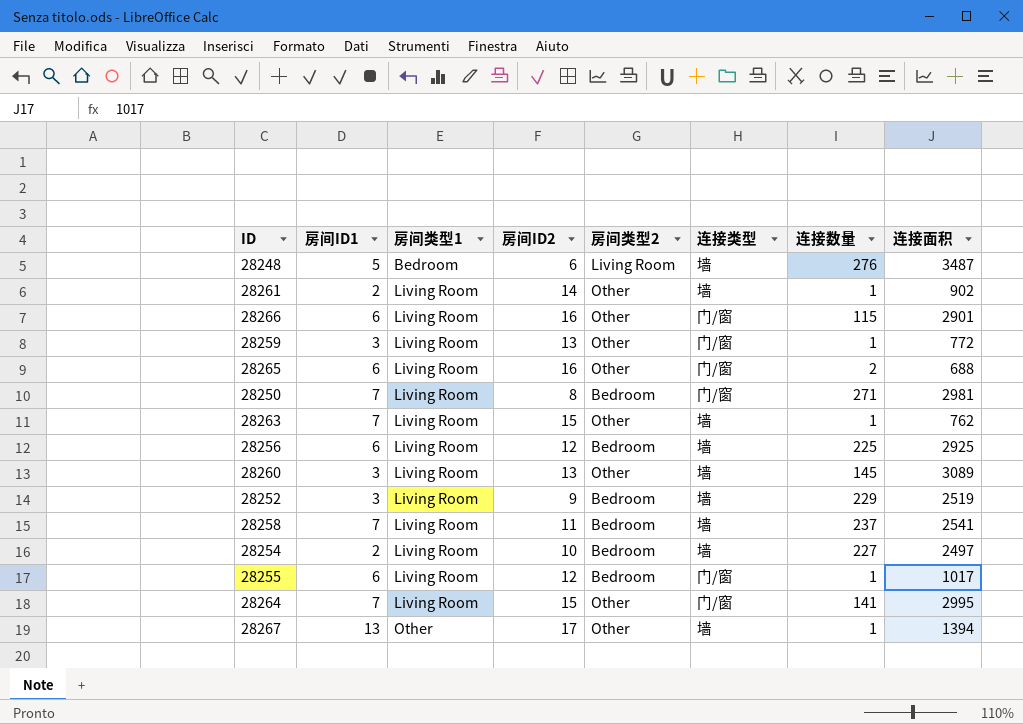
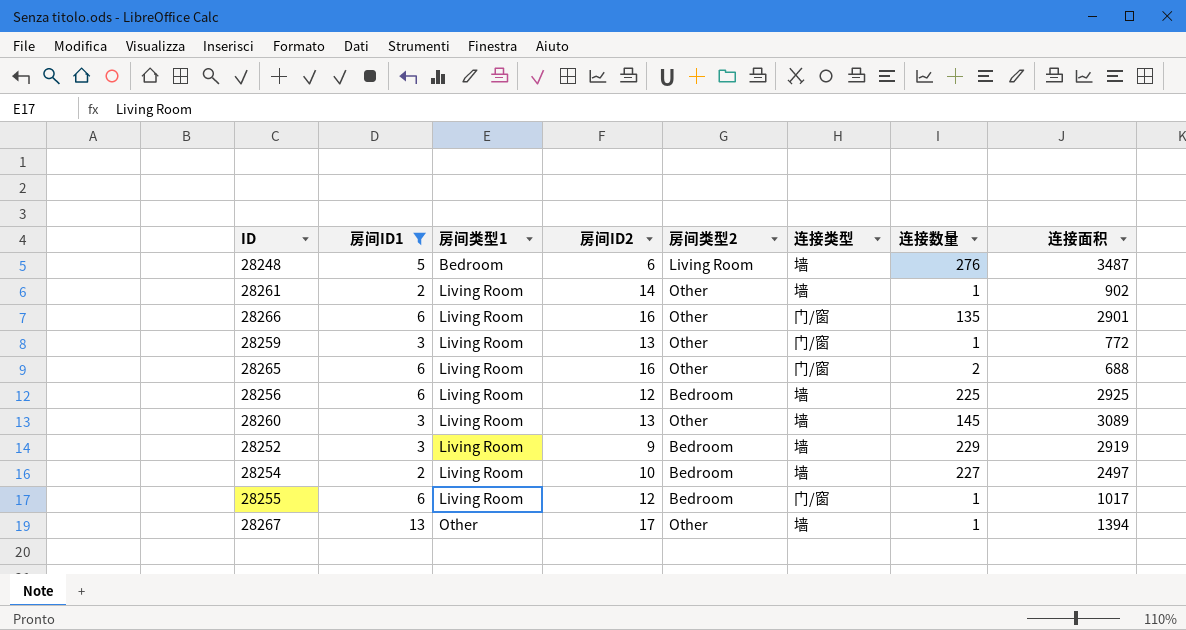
filter: none -> 房间ID1 != 7
28266 | 连接数量: 115 -> 135
28252 | 连接面积: 2519 -> 2919

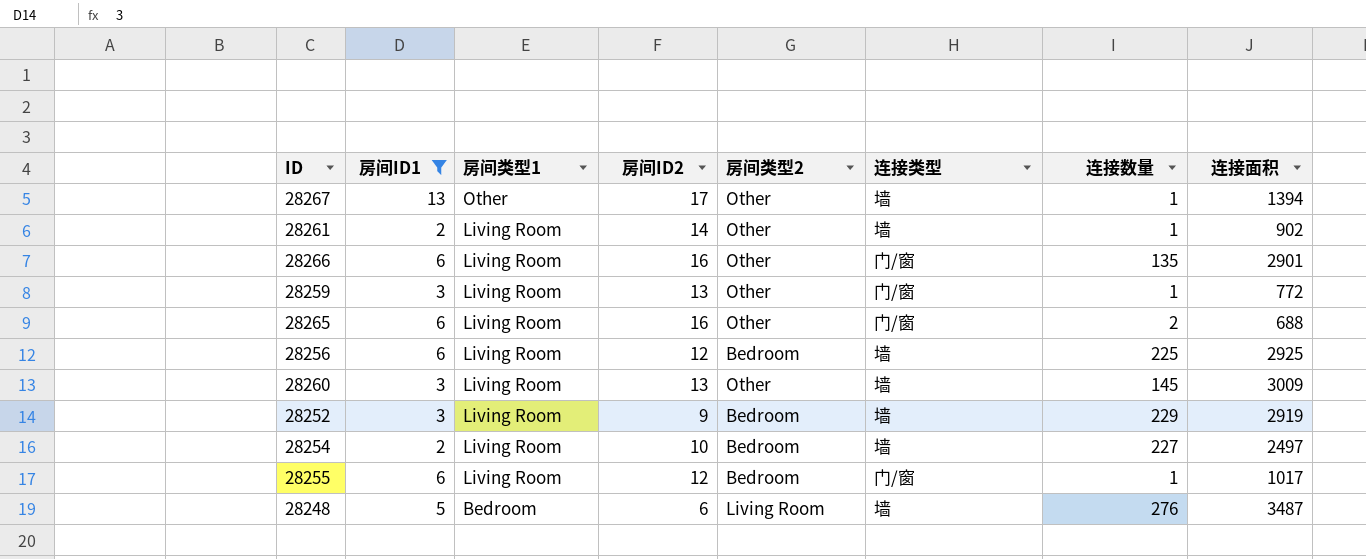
row order: 房间类型1 ascending -> 房间类型1 descending
28260 | 连接面积: 3089 -> 3009

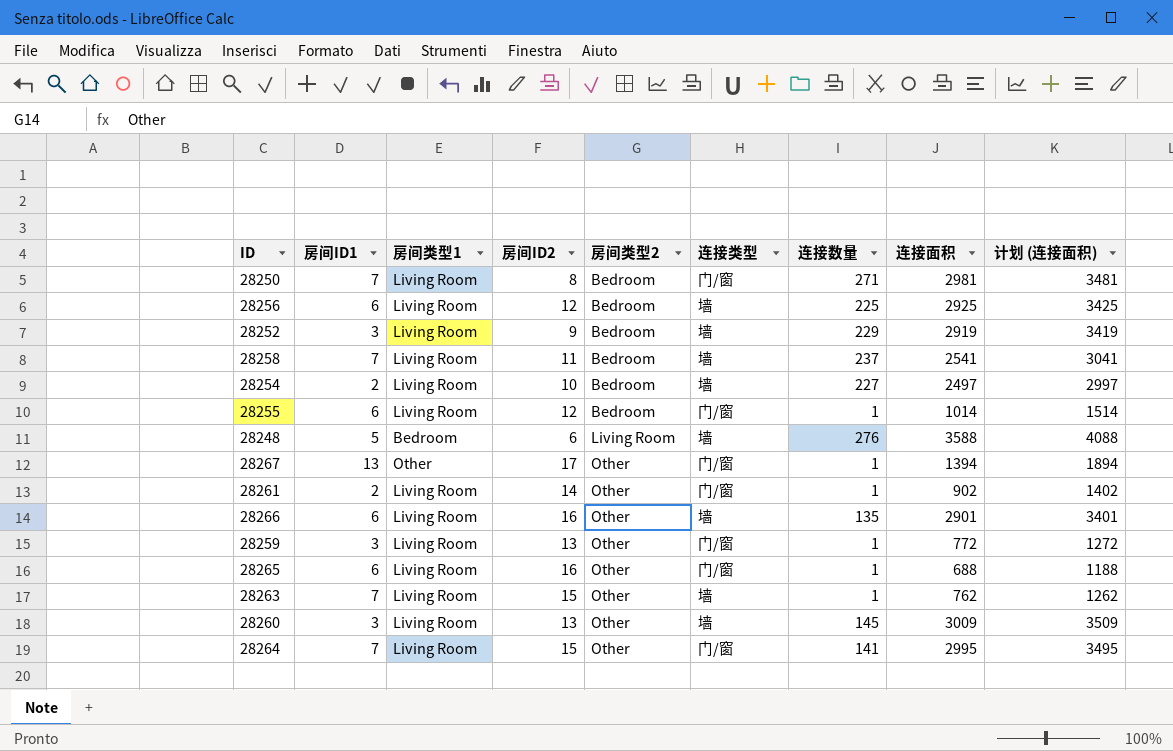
filter: 房间ID1 != 7 -> none
row order: 房间类型1 descending -> 房间类型2 ascending
column 计划 (连接面积) | formula: none -> [连接面积] + 500
28255 | 连接面积: 1017 -> 1014
28248 | 连接面积: 3487 -> 3588
28267 | 连接类型: 墙 -> 门/窗
28261 | 连接类型: 墙 -> 门/窗
28266 | 连接类型: 门/窗 -> 墙
28265 | 连接数量: 2 -> 1

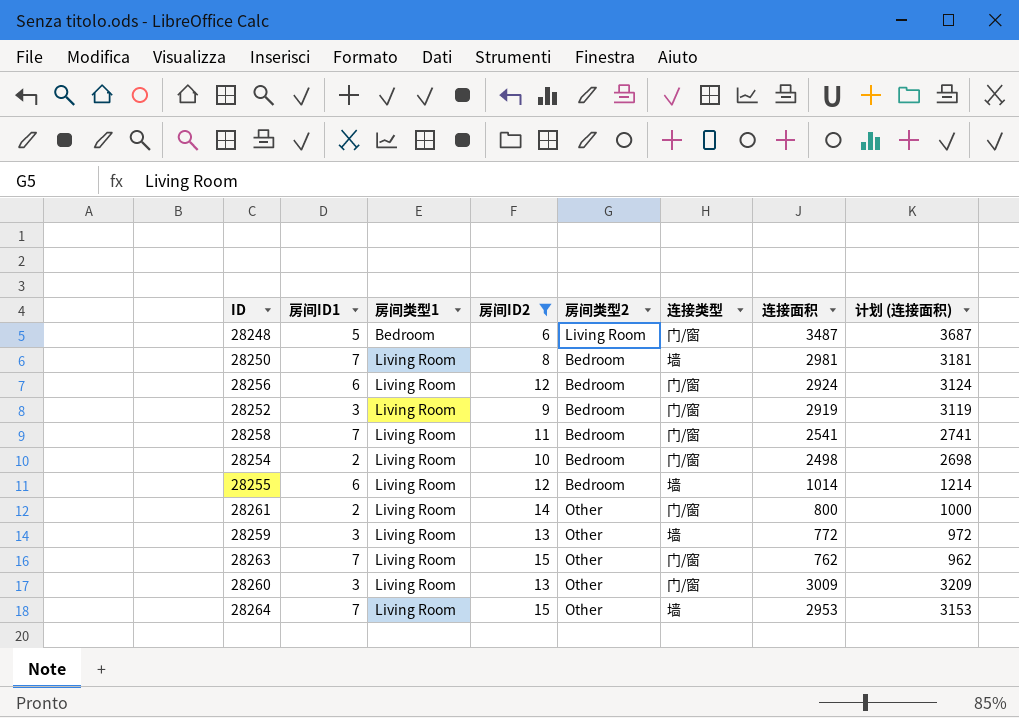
filter: none -> 房间ID2 <= 15
row order: 房间类型2 ascending -> 房间类型1 ascending
column 连接数量 | position: 7 -> none
column 计划 (连接面积) | formula: [连接面积] + 500 -> [连接面积] + 200
28248 | 连接类型: 墙 -> 门/窗
28248 | 连接面积: 3588 -> 3487
28250 | 连接类型: 门/窗 -> 墙
28256 | 连接类型: 墙 -> 门/窗
28256 | 连接面积: 2925 -> 2924
28252 | 连接类型: 墙 -> 门/窗
28258 | 连接类型: 墙 -> 门/窗
28254 | 连接类型: 墙 -> 门/窗
28254 | 连接面积: 2497 -> 2498
28255 | 连接类型: 门/窗 -> 墙
28261 | 连接面积: 902 -> 800
28259 | 连接类型: 门/窗 -> 墙
28263 | 连接类型: 墙 -> 门/窗
28260 | 连接类型: 墙 -> 门/窗
28264 | 连接类型: 门/窗 -> 墙
28264 | 连接面积: 2995 -> 2953

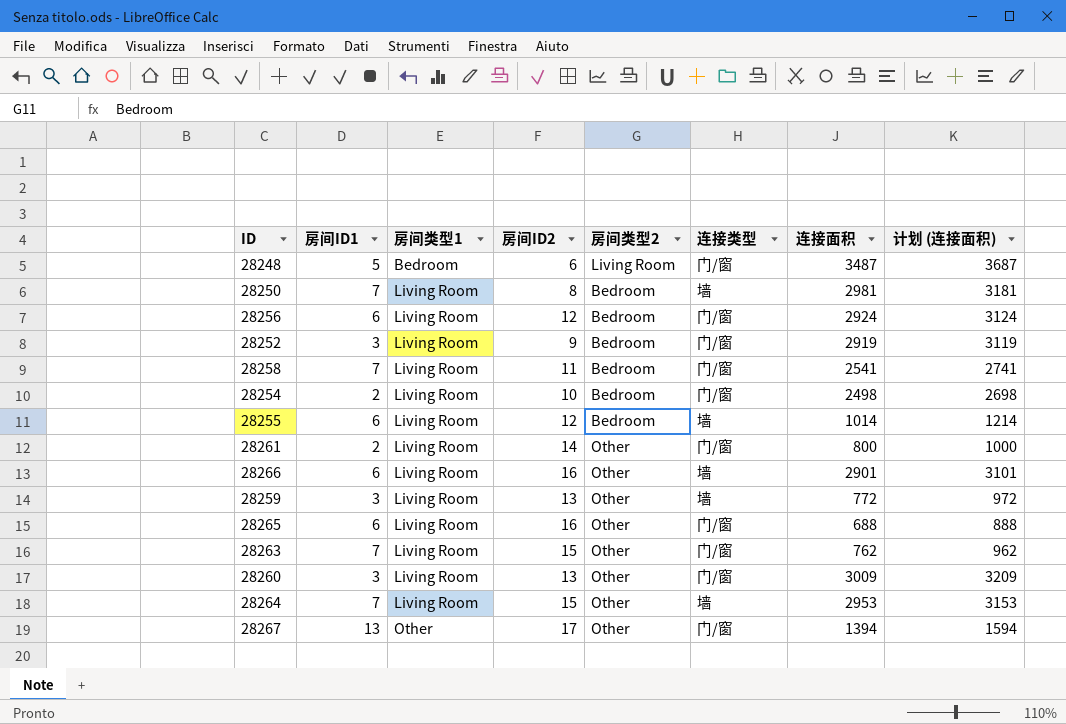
filter: 房间ID2 <= 15 -> none

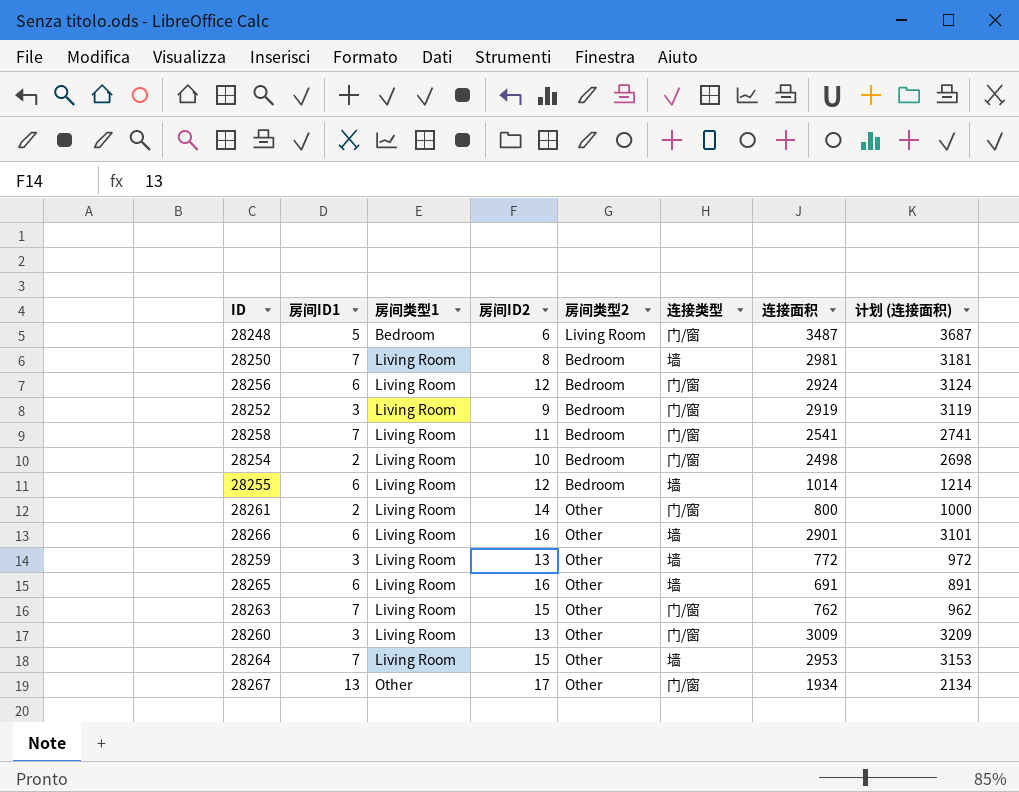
28265 | 连接类型: 门/窗 -> 墙
28265 | 连接面积: 688 -> 691
28265 | 计划 (连接面积): 888 -> 891
28267 | 连接面积: 1394 -> 1934
28267 | 计划 (连接面积): 1594 -> 2134

